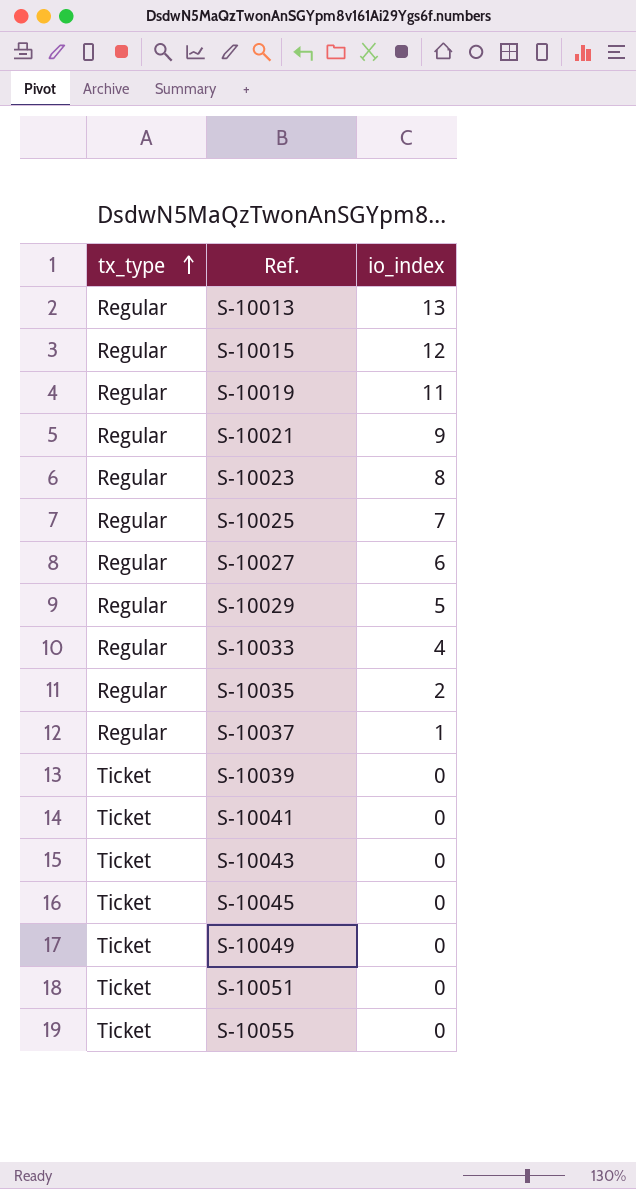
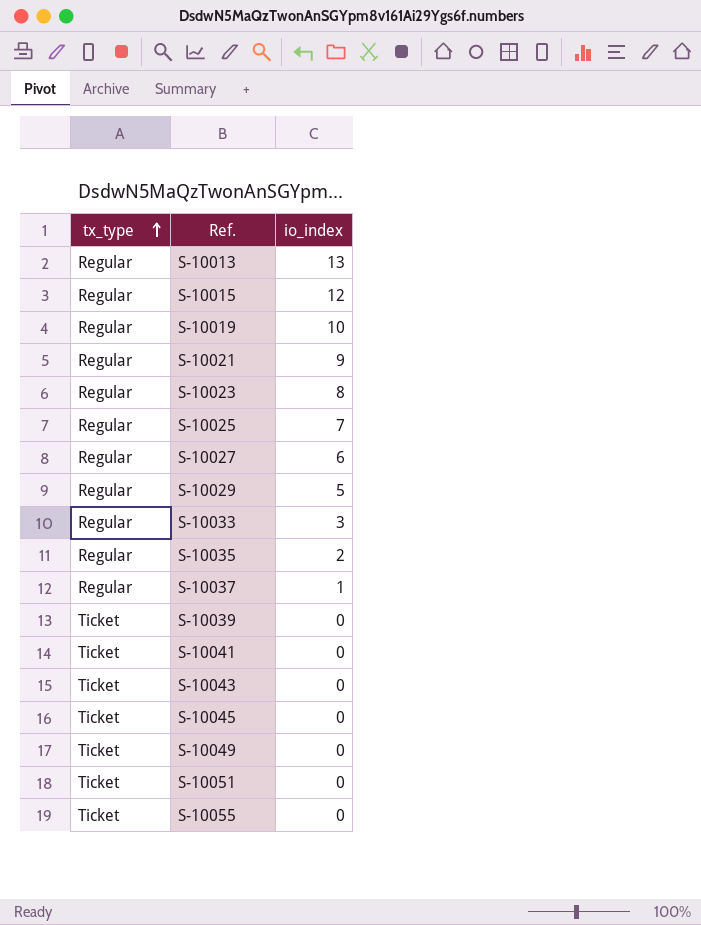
S-10019 | io_index: 11 -> 10
S-10033 | io_index: 4 -> 3

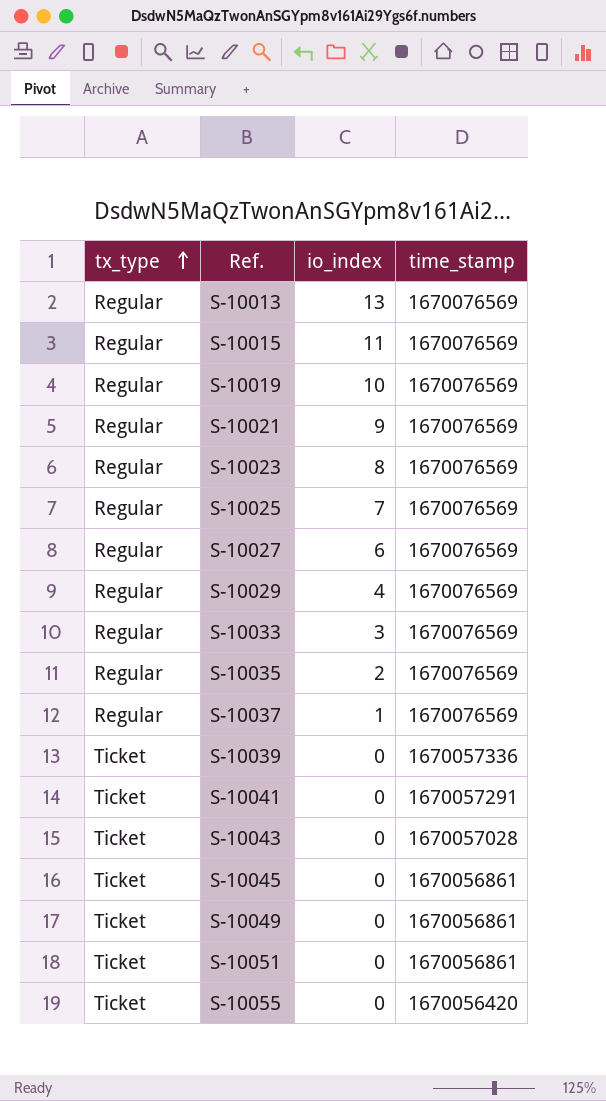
column time_stamp | position: none -> 4
S-10015 | io_index: 12 -> 11
S-10029 | io_index: 5 -> 4

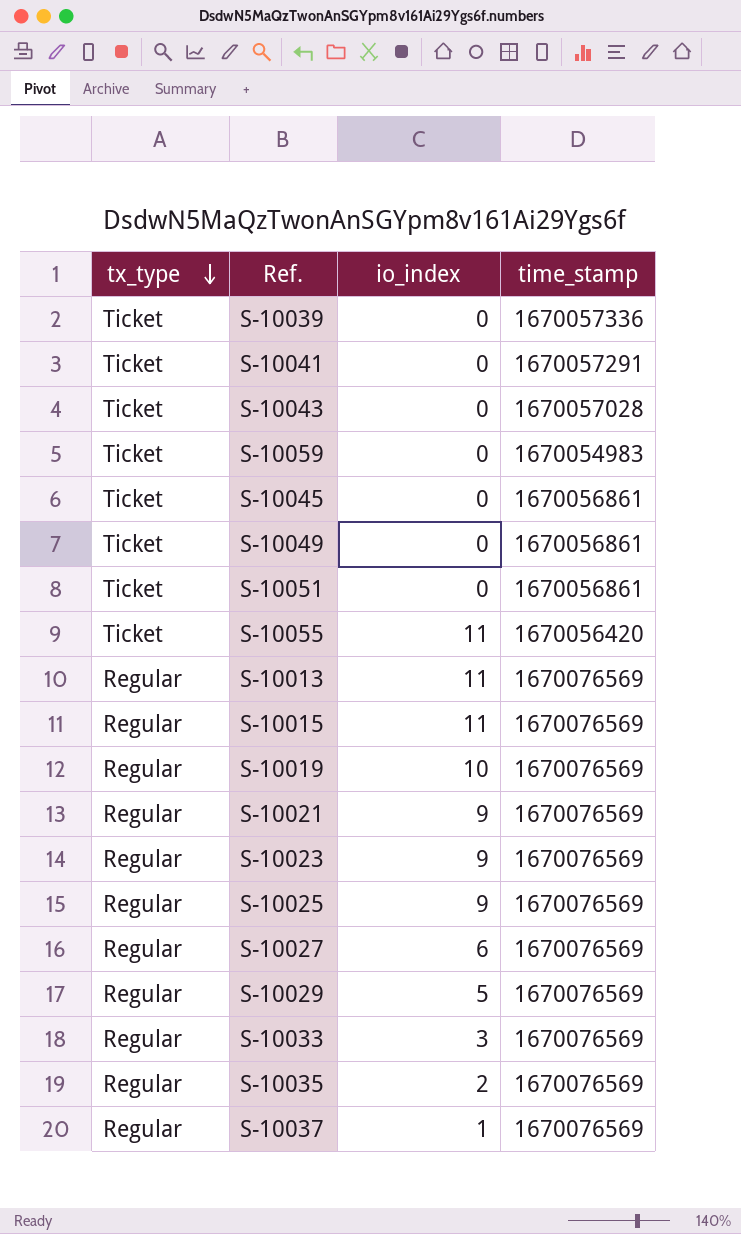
row order: tx_type ascending -> tx_type descending
row S-10059: none -> Ticket | 0 | 1670054983
S-10055 | io_index: 0 -> 11
S-10013 | io_index: 13 -> 11
S-10023 | io_index: 8 -> 9
S-10025 | io_index: 7 -> 9
S-10029 | io_index: 4 -> 5

